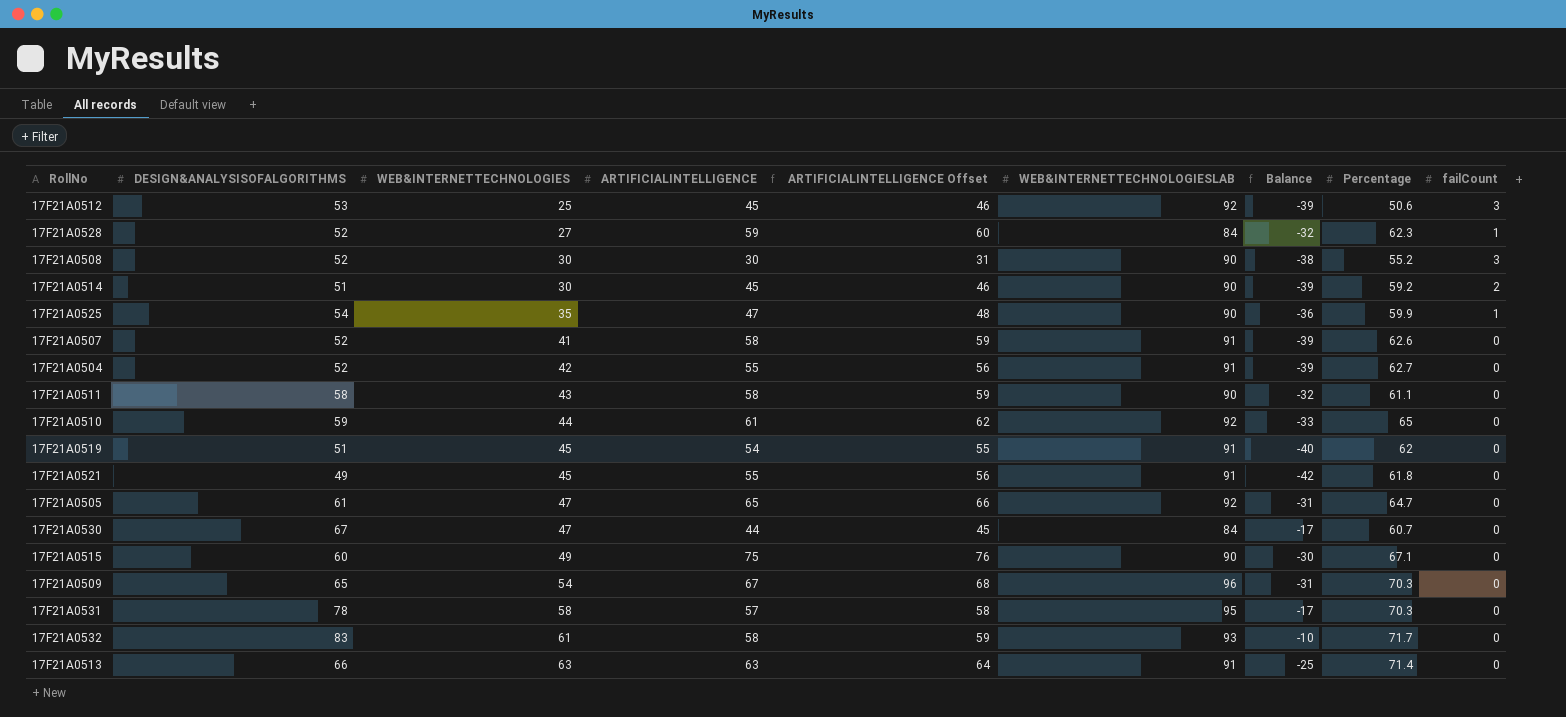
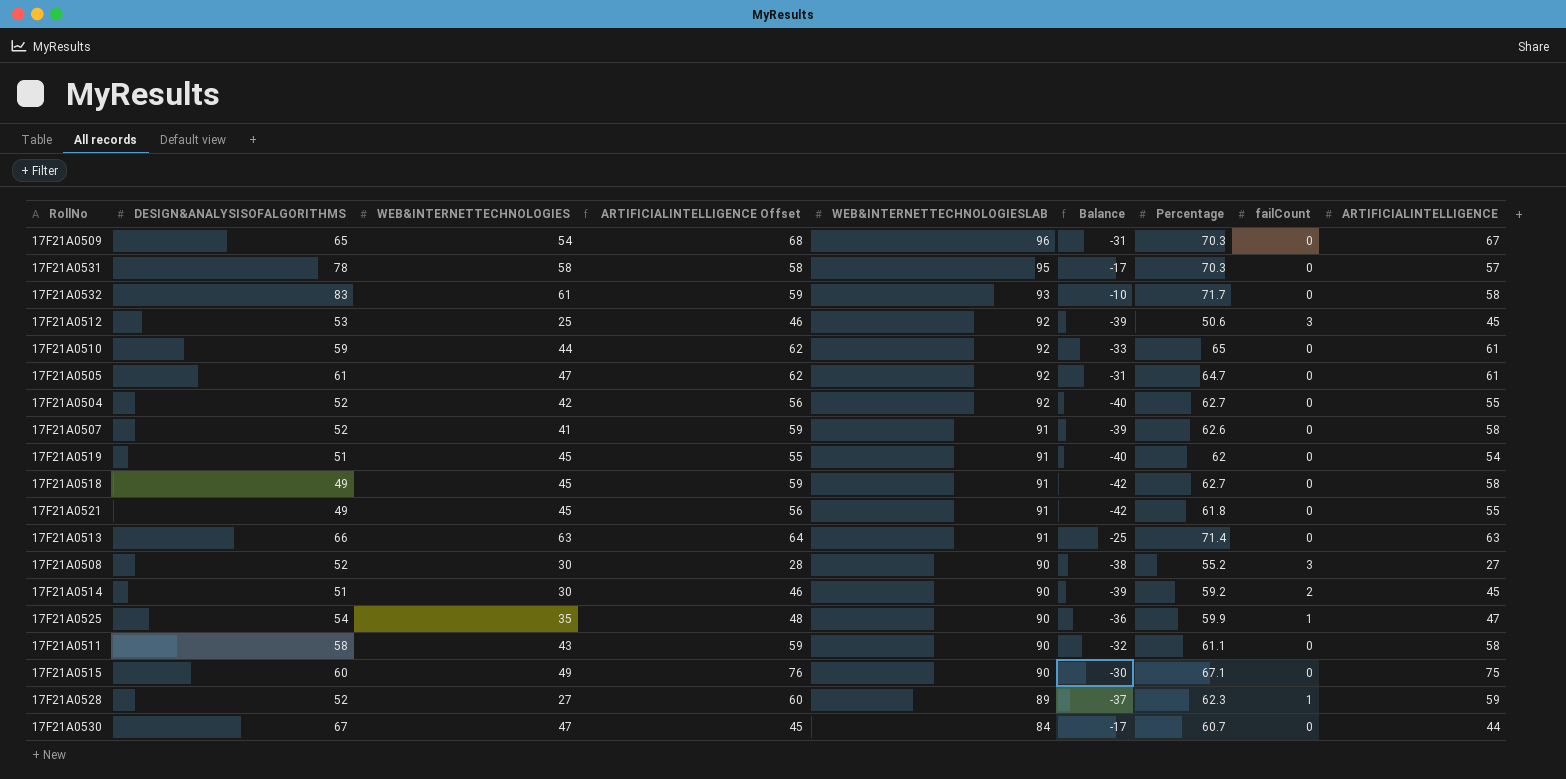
row order: WEB&INTERNETTECHNOLOGIES ascending -> WEB&INTERNETTECHNOLOGIESLAB descending
column ARTIFICIALINTELLIGENCE | position: 4 -> 9
17F21A0505 | ARTIFICIALINTELLIGENCE Offset: 66 -> 62
17F21A0505 | ARTIFICIALINTELLIGENCE: 65 -> 61
17F21A0504 | WEB&INTERNETTECHNOLOGIESLAB: 91 -> 92
17F21A0504 | Balance: -39 -> -40
row 17F21A0518: none -> 49 | 45 | 59 | 91 | -42 | 62.7 | 0 | 58
17F21A0508 | ARTIFICIALINTELLIGENCE Offset: 31 -> 28
17F21A0508 | ARTIFICIALINTELLIGENCE: 30 -> 27
17F21A0528 | WEB&INTERNETTECHNOLOGIESLAB: 84 -> 89
17F21A0528 | Balance: -32 -> -37

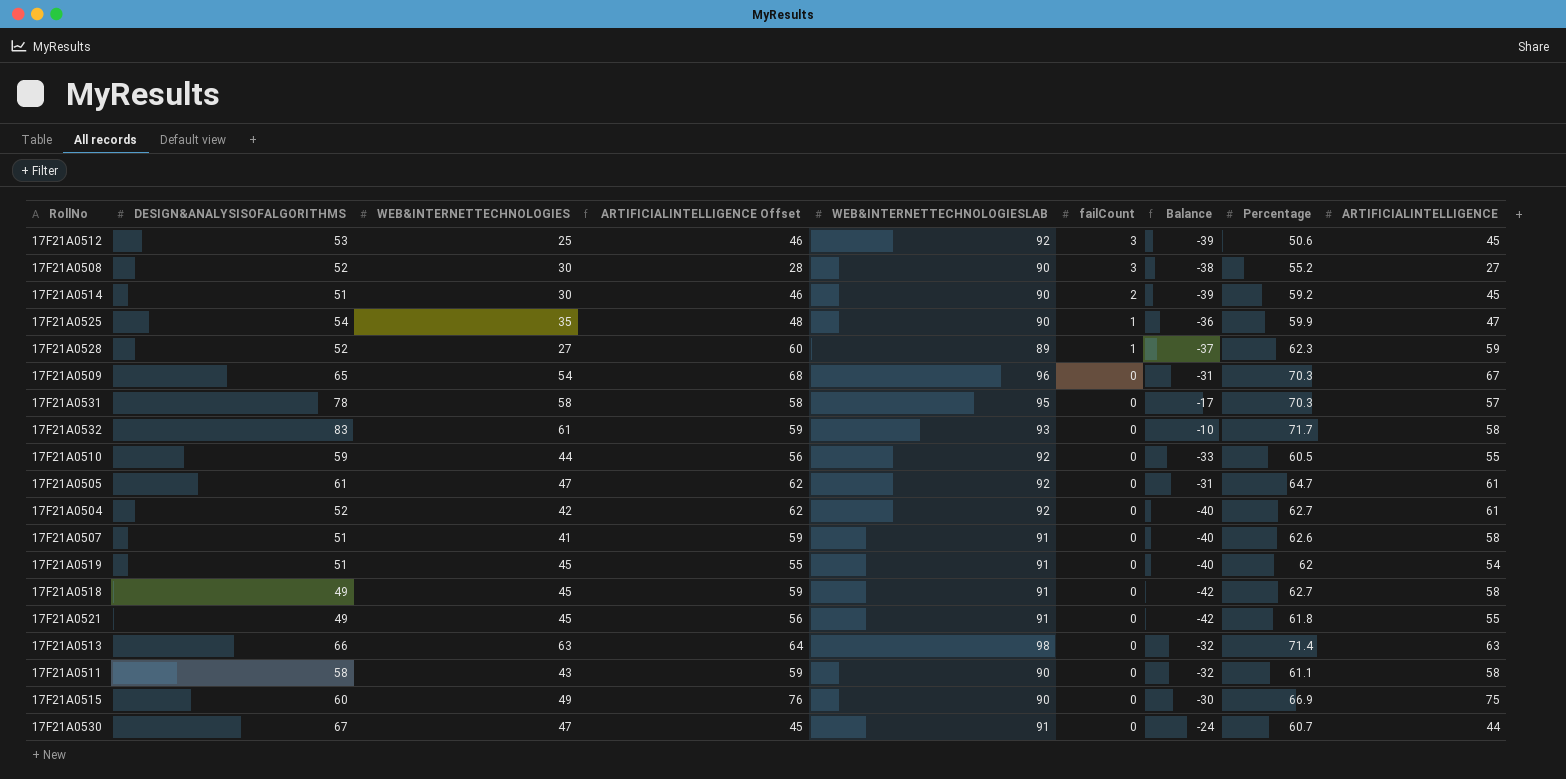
row order: WEB&INTERNETTECHNOLOGIESLAB descending -> failCount descending
column failCount | position: 8 -> 6
17F21A0510 | ARTIFICIALINTELLIGENCE Offset: 62 -> 56
17F21A0510 | Percentage: 65 -> 60.5
17F21A0510 | ARTIFICIALINTELLIGENCE: 61 -> 55
17F21A0504 | ARTIFICIALINTELLIGENCE Offset: 56 -> 62
17F21A0504 | ARTIFICIALINTELLIGENCE: 55 -> 61
17F21A0507 | DESIGN&ANALYSISOFALGORITHMS: 52 -> 51
17F21A0507 | Balance: -39 -> -40
17F21A0513 | WEB&INTERNETTECHNOLOGIESLAB: 91 -> 98
17F21A0513 | Balance: -25 -> -32
17F21A0515 | Percentage: 67.1 -> 66.9
17F21A0530 | WEB&INTERNETTECHNOLOGIESLAB: 84 -> 91
17F21A0530 | Balance: -17 -> -24

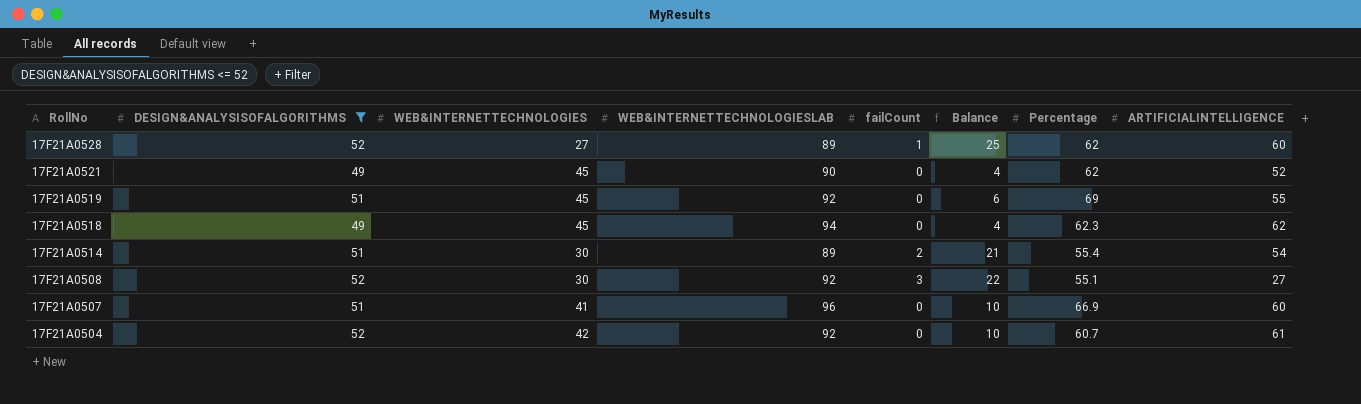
filter: none -> DESIGN&ANALYSISOFALGORITHMS <= 52
row order: failCount descending -> RollNo descending
column ARTIFICIALINTELLIGENCE Offset | formula: [ARTIFICIALINTELLIGENCE] + 1 -> none
column Balance | formula: [DESIGN&ANALYSISOFALGORITHMS] - [WEB&INTERNETTECHNOLOGIESLAB] -> [DESIGN&ANALYSISOFALGORITHMS] - [WEB&INTERNETTECHNOLOGIES]
17F21A0528 | Percentage: 62.3 -> 62
17F21A0528 | ARTIFICIALINTELLIGENCE: 59 -> 60
17F21A0521 | WEB&INTERNETTECHNOLOGIESLAB: 91 -> 90
17F21A0521 | Percentage: 61.8 -> 62
17F21A0521 | ARTIFICIALINTELLIGENCE: 55 -> 52
17F21A0519 | WEB&INTERNETTECHNOLOGIESLAB: 91 -> 92
17F21A0519 | Percentage: 62 -> 69
17F21A0519 | ARTIFICIALINTELLIGENCE: 54 -> 55
17F21A0518 | WEB&INTERNETTECHNOLOGIESLAB: 91 -> 94
17F21A0518 | Percentage: 62.7 -> 62.3
17F21A0518 | ARTIFICIALINTELLIGENCE: 58 -> 62
17F21A0514 | WEB&INTERNETTECHNOLOGIESLAB: 90 -> 89
17F21A0514 | Percentage: 59.2 -> 55.4
17F21A0514 | ARTIFICIALINTELLIGENCE: 45 -> 54
17F21A0508 | WEB&INTERNETTECHNOLOGIESLAB: 90 -> 92
17F21A0508 | Percentage: 55.2 -> 55.1
17F21A0507 | WEB&INTERNETTECHNOLOGIESLAB: 91 -> 96
17F21A0507 | Percentage: 62.6 -> 66.9
17F21A0507 | ARTIFICIALINTELLIGENCE: 58 -> 60
17F21A0504 | Percentage: 62.7 -> 60.7

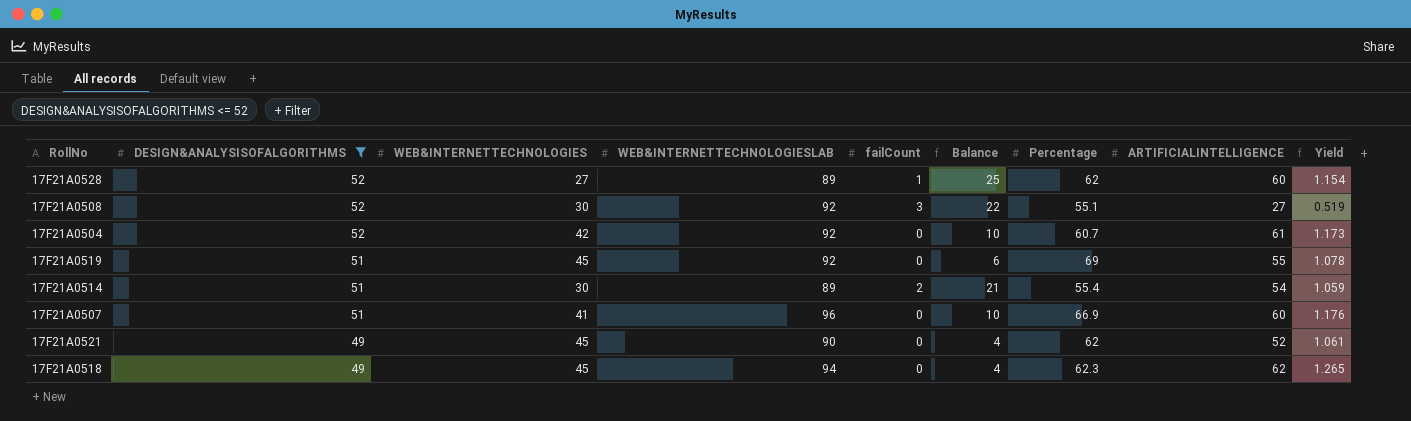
row order: RollNo descending -> DESIGN&ANALYSISOFALGORITHMS descending
column Yield | formula: none -> [ARTIFICIALINTELLIGENCE] / [DESIGN&ANALYSISOFALGORITHMS]

